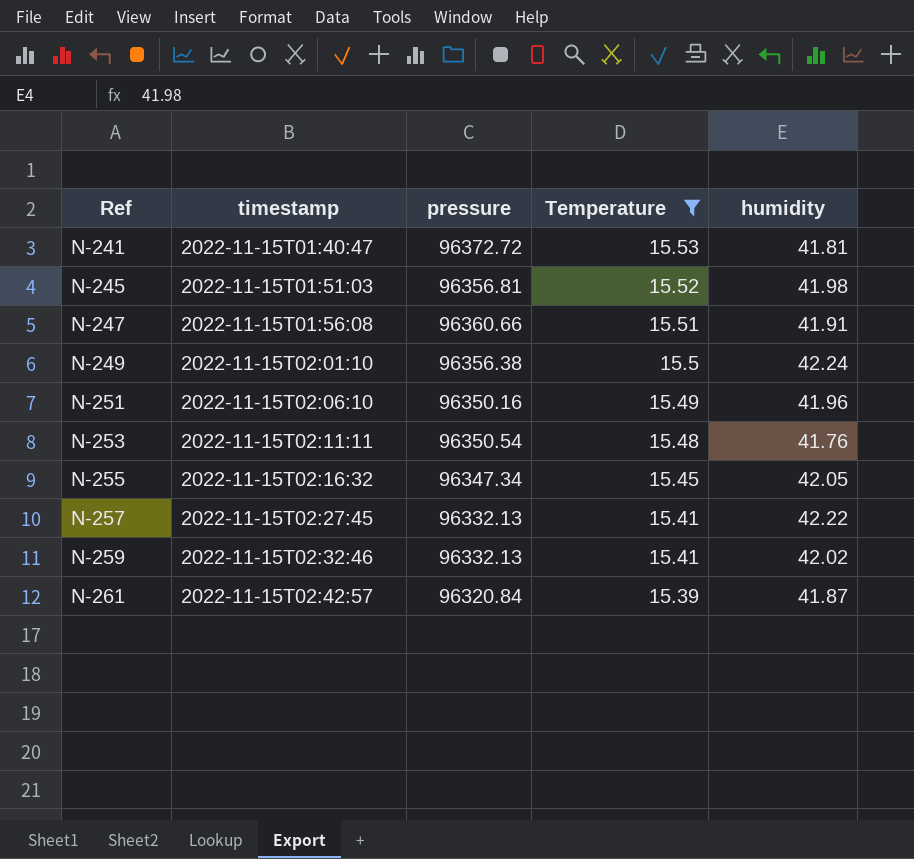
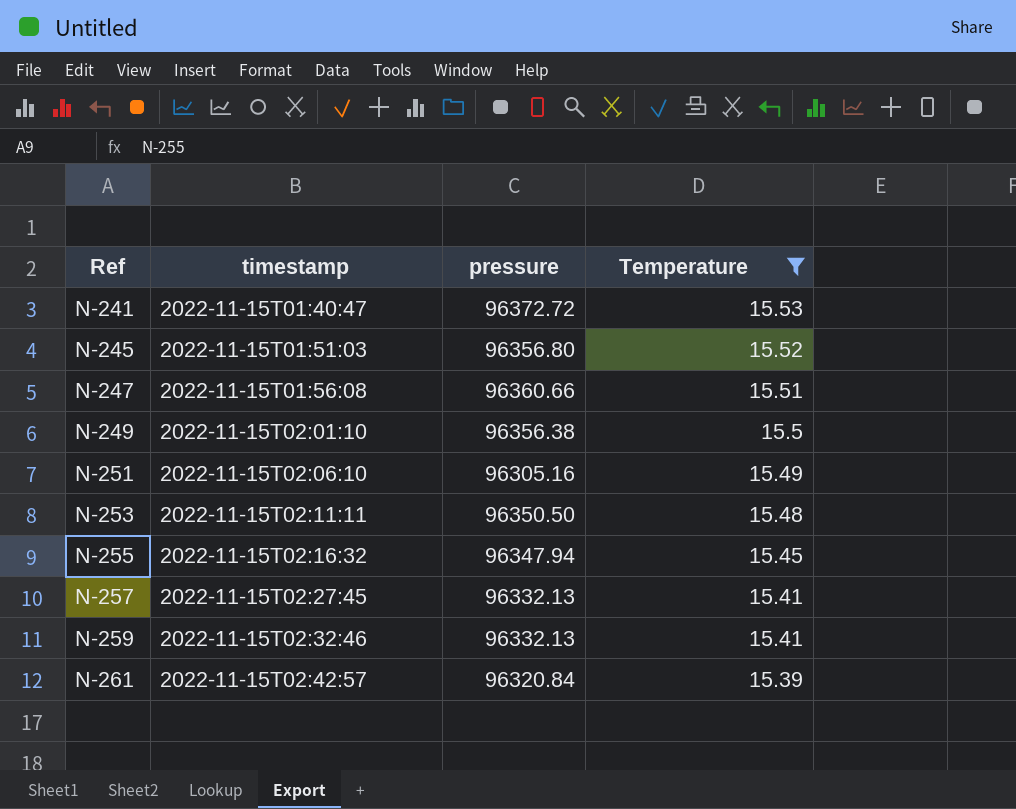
column humidity | position: 5 -> none
N-245 | pressure: 96356.81 -> 96356.80
N-251 | pressure: 96350.16 -> 96305.16
N-253 | pressure: 96350.54 -> 96350.50
N-255 | pressure: 96347.34 -> 96347.94

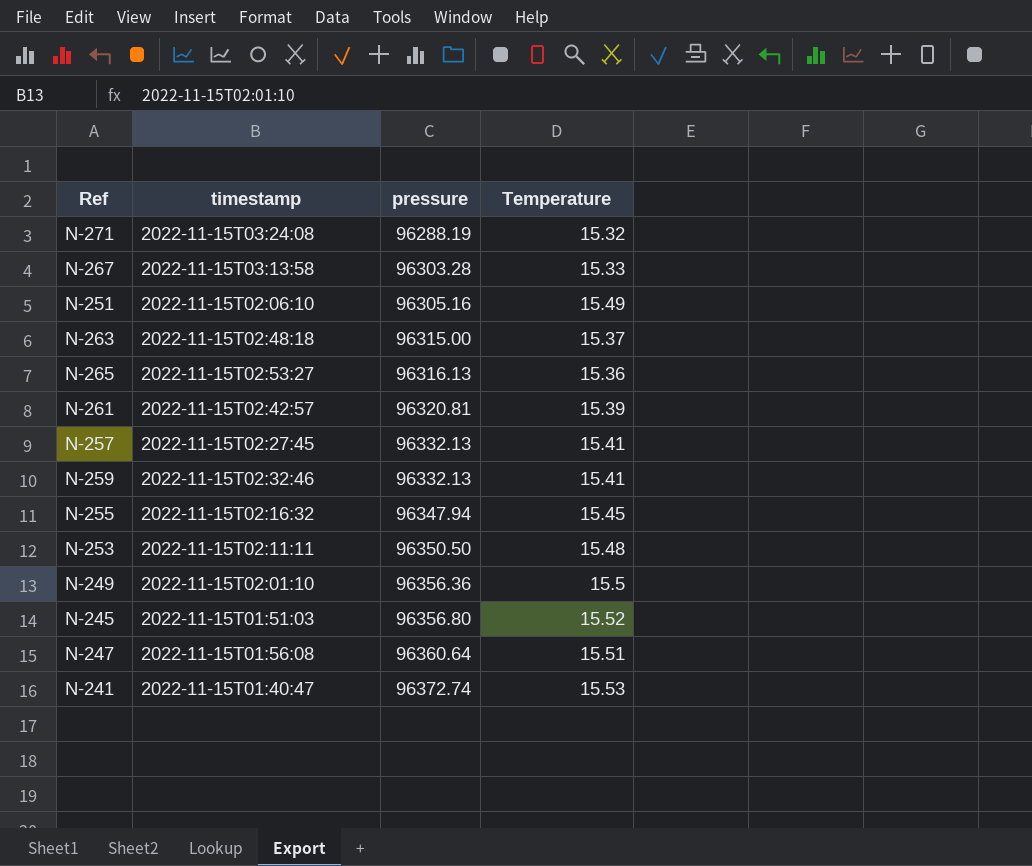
filter: Temperature >= 15.39 -> none
row order: Ref ascending -> pressure ascending
N-261 | pressure: 96320.84 -> 96320.81
N-249 | pressure: 96356.38 -> 96356.36
N-247 | pressure: 96360.66 -> 96360.64
N-241 | pressure: 96372.72 -> 96372.74

